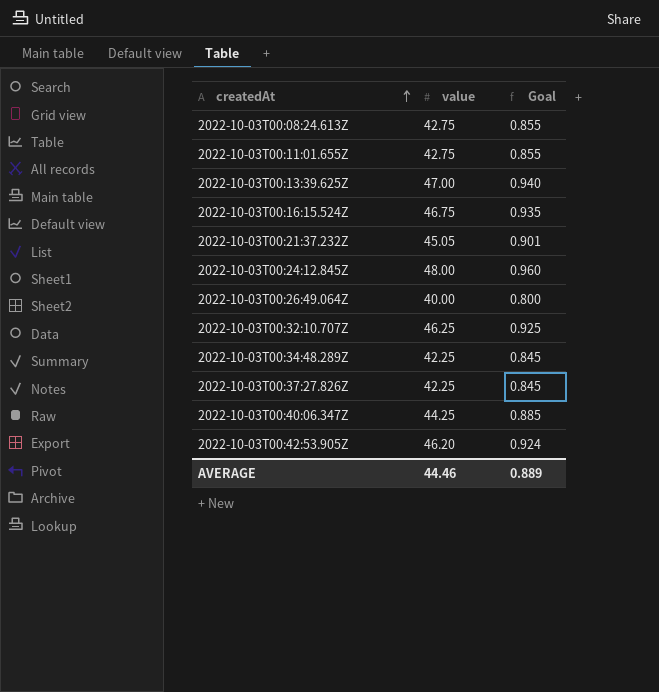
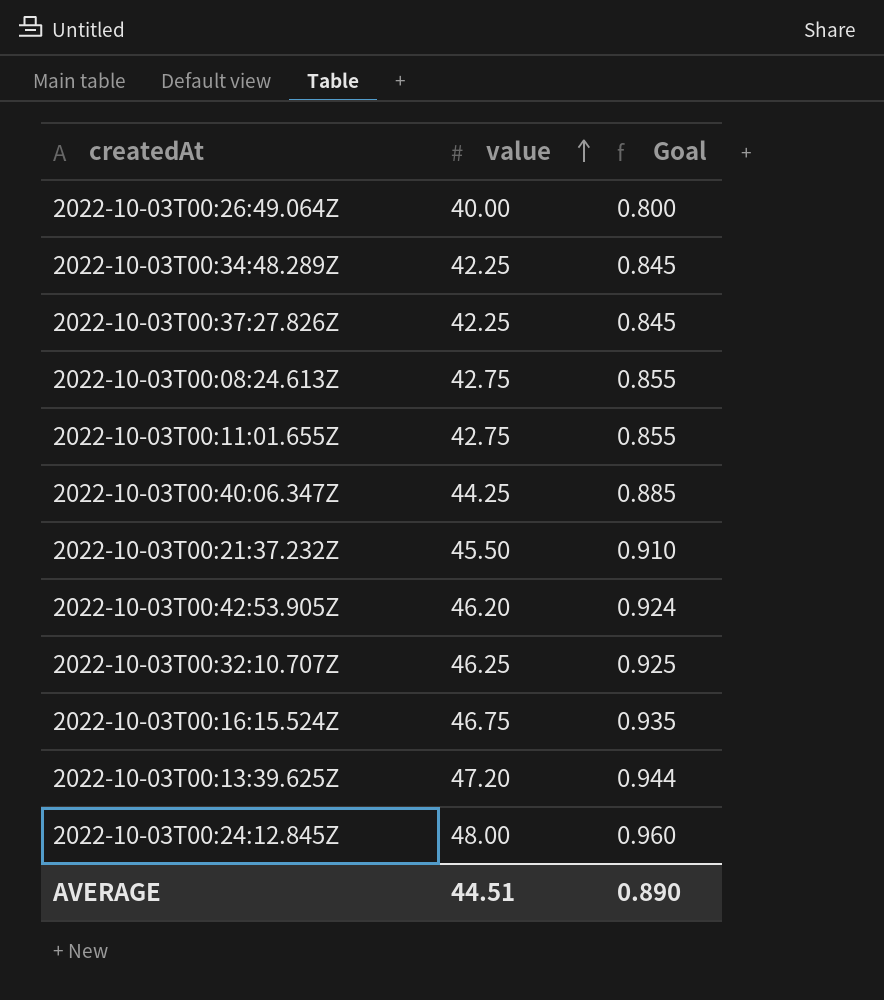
row order: createdAt ascending -> value ascending
2022-10-03T00:21:37.232Z | value: 45.05 -> 45.50
2022-10-03T00:21:37.232Z | Goal: 0.901 -> 0.910
2022-10-03T00:13:39.625Z | value: 47.00 -> 47.20
2022-10-03T00:13:39.625Z | Goal: 0.940 -> 0.944
AVERAGE | value: 44.46 -> 44.51
AVERAGE | Goal: 0.889 -> 0.890

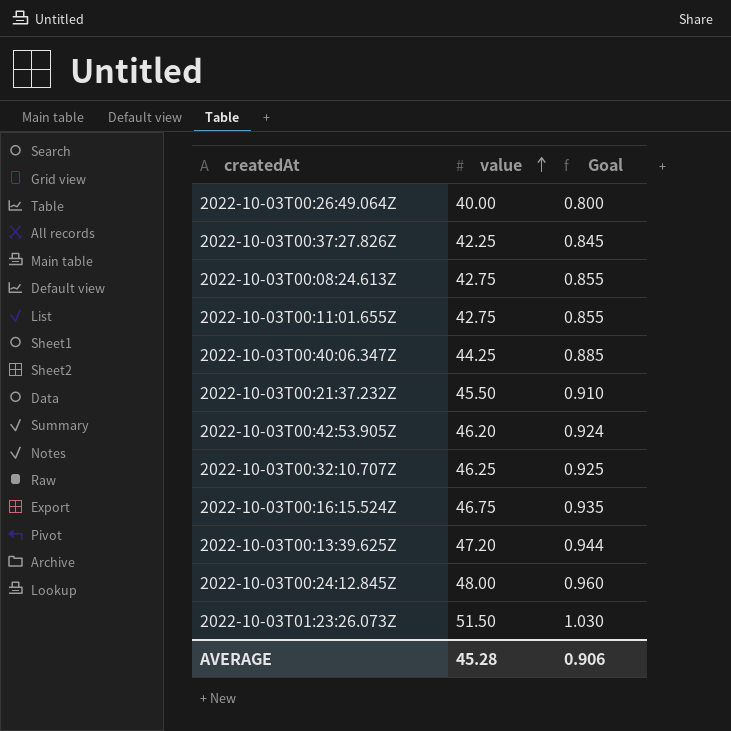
row 2022-10-03T00:34:48.289Z: 42.25 | 0.845 -> none
row 2022-10-03T01:23:26.073Z: none -> 51.50 | 1.030
AVERAGE | value: 44.51 -> 45.28
AVERAGE | Goal: 0.890 -> 0.906

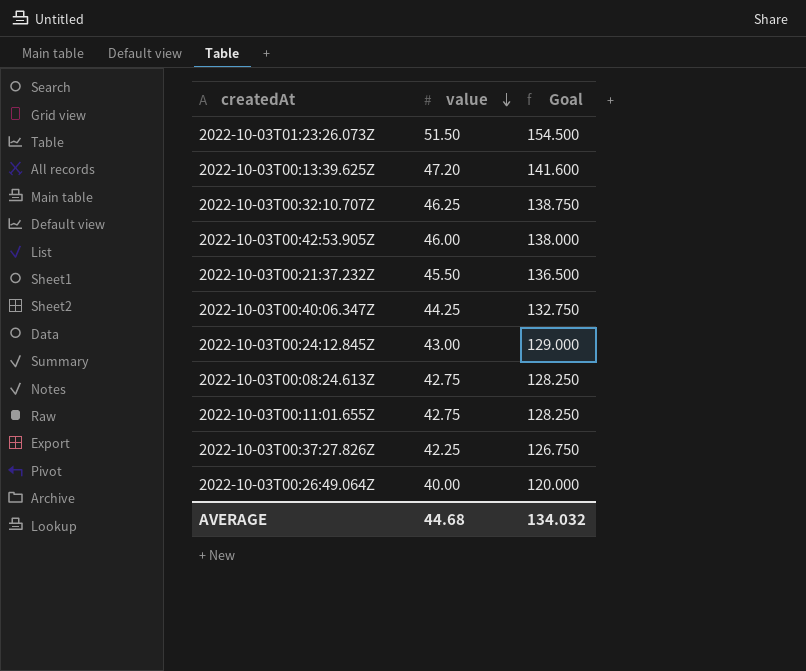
row order: value ascending -> value descending
column Goal | formula: [value] * 0.02 -> [value] * 3
row 2022-10-03T00:16:15.524Z: 46.75 | 0.935 -> none
2022-10-03T00:42:53.905Z | value: 46.20 -> 46.00
2022-10-03T00:24:12.845Z | value: 48.00 -> 43.00
AVERAGE | value: 45.28 -> 44.68
AVERAGE | Goal: 0.906 -> 134.032

